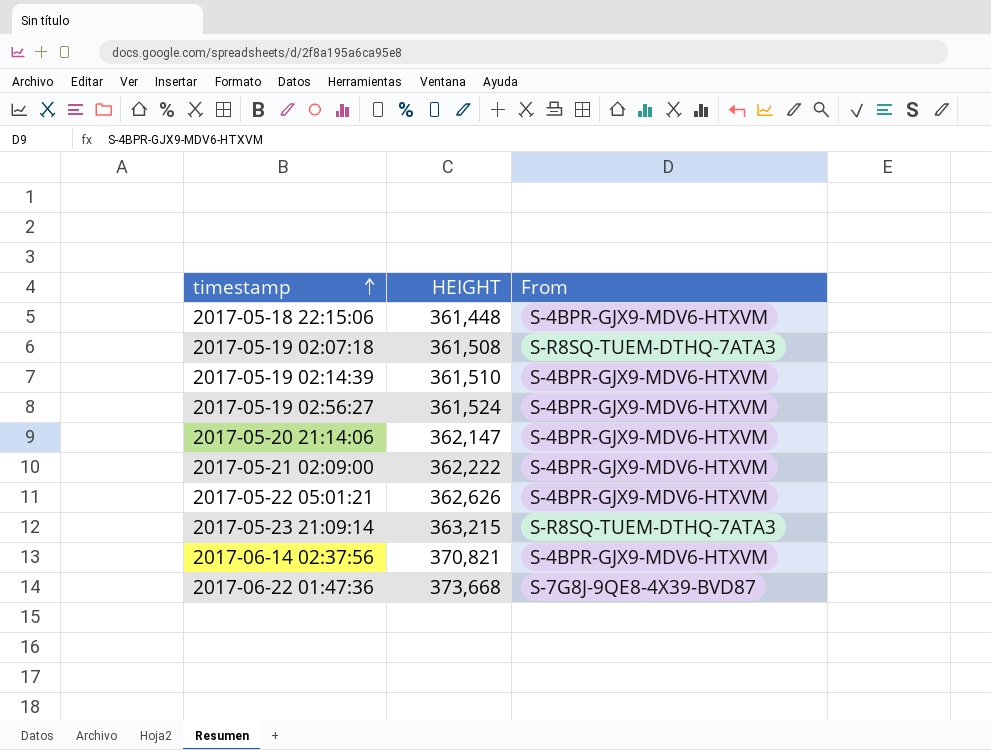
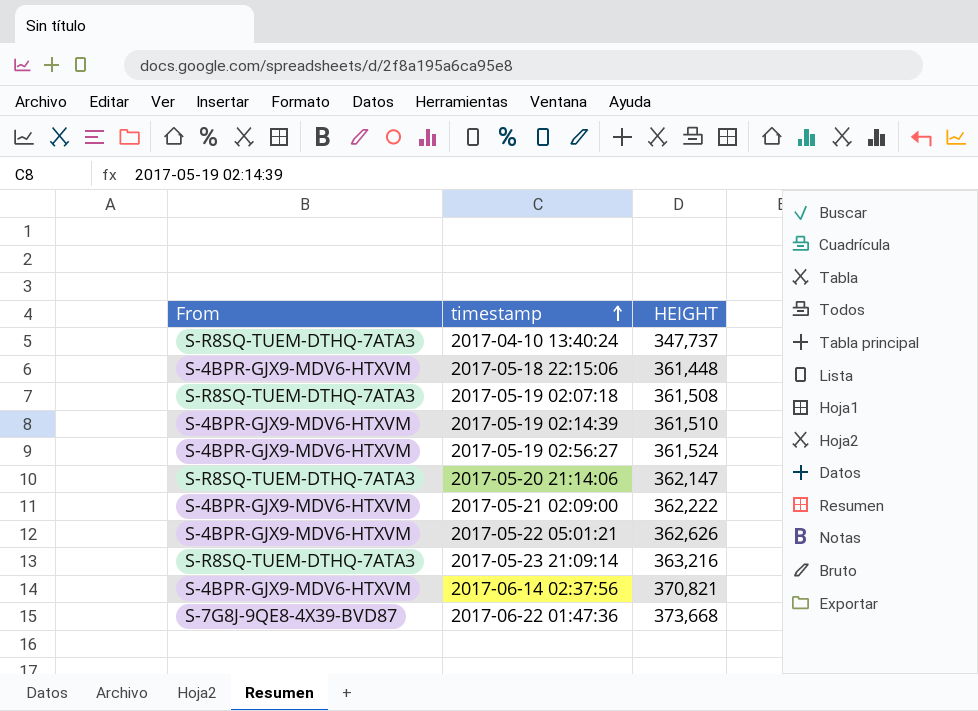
column From | position: 3 -> 1
row 2017-04-10 13:40:24: none -> S-R8SQ-TUEM-DTHQ-7ATA3 | 347,737
2017-05-20 21:14:06 | From: S-4BPR-GJX9-MDV6-HTXVM -> S-R8SQ-TUEM-DTHQ-7ATA3
2017-05-23 21:09:14 | HEIGHT: 363,215 -> 363,216

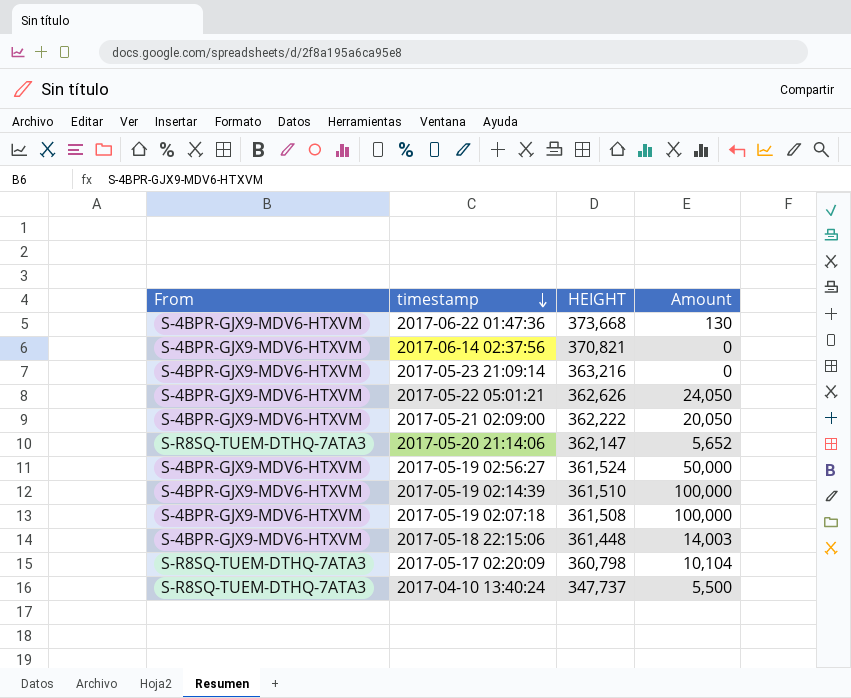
row order: timestamp ascending -> timestamp descending
column Amount | position: none -> 4
2017-06-22 01:47:36 | From: S-7G8J-9QE8-4X39-BVD87 -> S-4BPR-GJX9-MDV6-HTXVM
2017-05-23 21:09:14 | From: S-R8SQ-TUEM-DTHQ-7ATA3 -> S-4BPR-GJX9-MDV6-HTXVM
2017-05-19 02:07:18 | From: S-R8SQ-TUEM-DTHQ-7ATA3 -> S-4BPR-GJX9-MDV6-HTXVM
row 2017-05-17 02:20:09: none -> S-R8SQ-TUEM-DTHQ-7ATA3 | 360,798 | 10,104

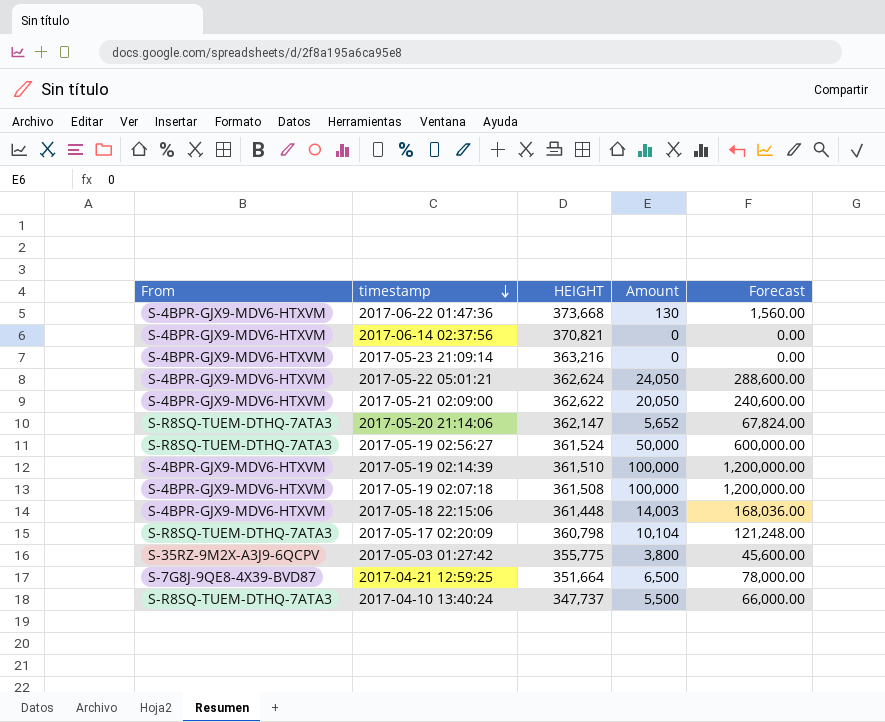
column Forecast | formula: none -> [Amount] * 12
2017-05-22 05:01:21 | HEIGHT: 362,626 -> 362,624
2017-05-21 02:09:00 | HEIGHT: 362,222 -> 362,622
2017-05-19 02:56:27 | From: S-4BPR-GJX9-MDV6-HTXVM -> S-R8SQ-TUEM-DTHQ-7ATA3
row 2017-05-03 01:27:42: none -> S-35RZ-9M2X-A3J9-6QCPV | 355,775 | 3,800 | 45,600.00
row 2017-04-21 12:59:25: none -> S-7G8J-9QE8-4X39-BVD87 | 351,664 | 6,500 | 78,000.00

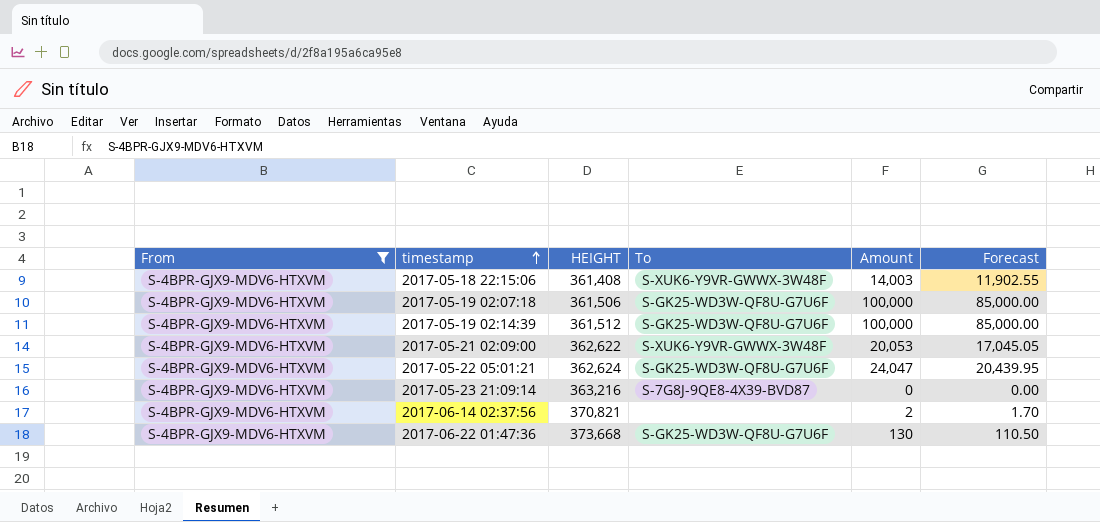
filter: none -> From = S-4BPR-GJX9-MDV6-HTXVM
row order: timestamp descending -> timestamp ascending
column To | position: none -> 4
column Forecast | formula: [Amount] * 12 -> [Amount] * 0.85
2017-05-18 22:15:06 | HEIGHT: 361,448 -> 361,408
2017-05-19 02:07:18 | HEIGHT: 361,508 -> 361,506
2017-05-19 02:14:39 | HEIGHT: 361,510 -> 361,512
2017-05-21 02:09:00 | Amount: 20,050 -> 20,053
2017-05-22 05:01:21 | Amount: 24,050 -> 24,047
2017-06-14 02:37:56 | Amount: 0 -> 2

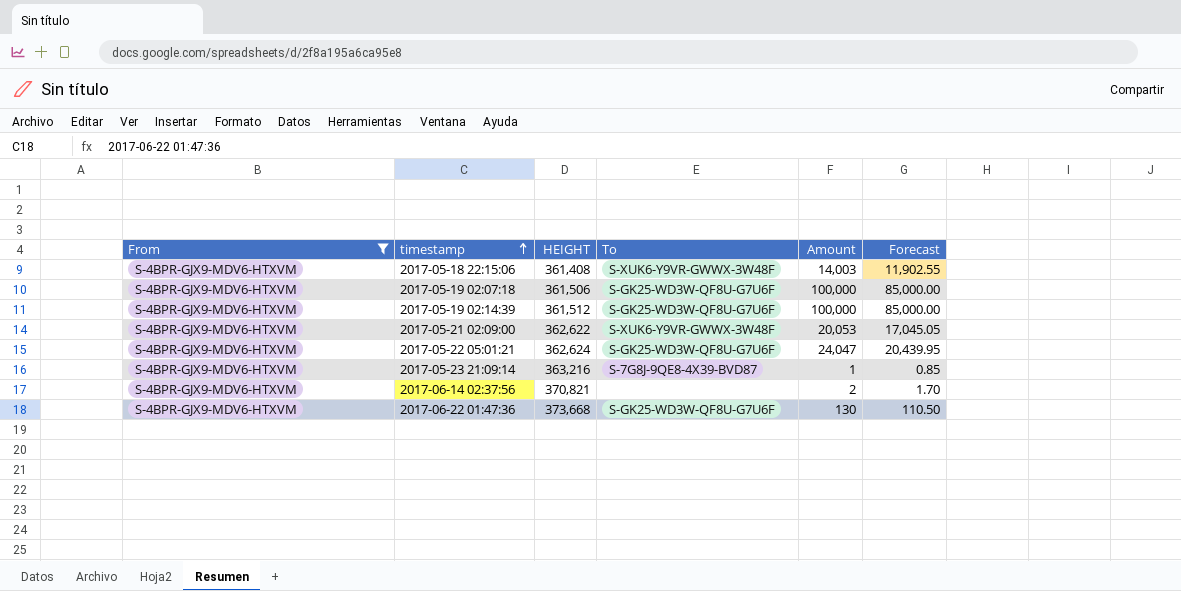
2017-05-23 21:09:14 | Amount: 0 -> 1
2017-05-23 21:09:14 | Forecast: 0.00 -> 0.85

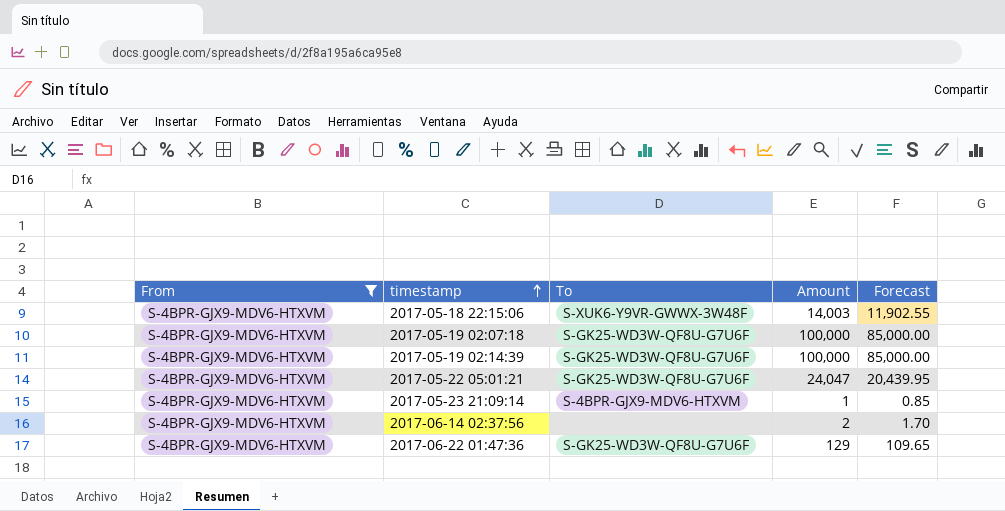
column HEIGHT | position: 3 -> none
row 2017-05-21 02:09:00: S-4BPR-GJX9-MDV6-HTXVM | 362,622 | S-XUK6-Y9VR-GWWX-3W48F | 20,053 | 17,045.05 -> none
2017-05-23 21:09:14 | To: S-7G8J-9QE8-4X39-BVD87 -> S-4BPR-GJX9-MDV6-HTXVM
2017-06-22 01:47:36 | Amount: 130 -> 129
2017-06-22 01:47:36 | Forecast: 110.50 -> 109.65

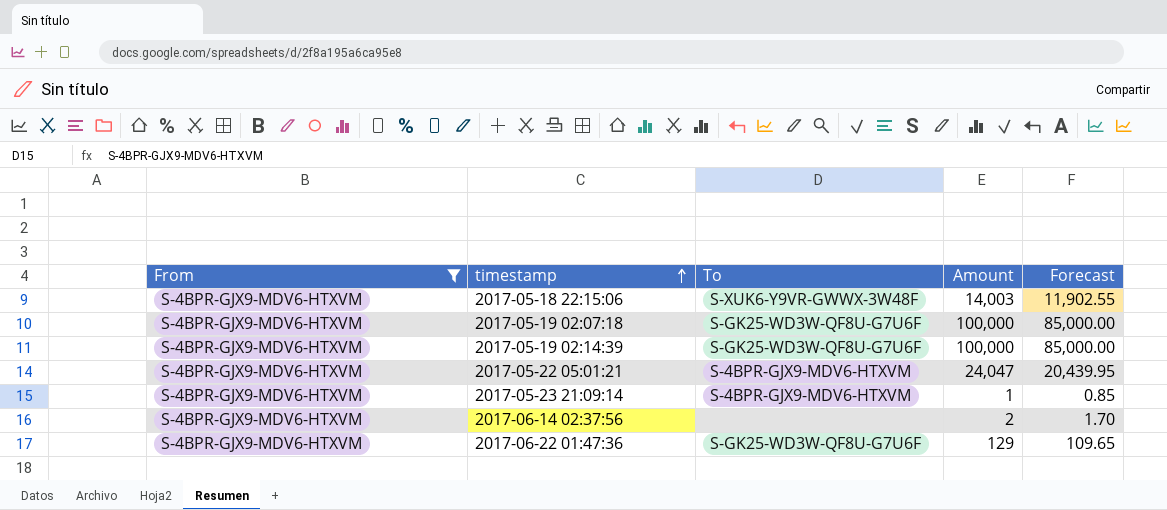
2017-05-22 05:01:21 | To: S-GK25-WD3W-QF8U-G7U6F -> S-4BPR-GJX9-MDV6-HTXVM

